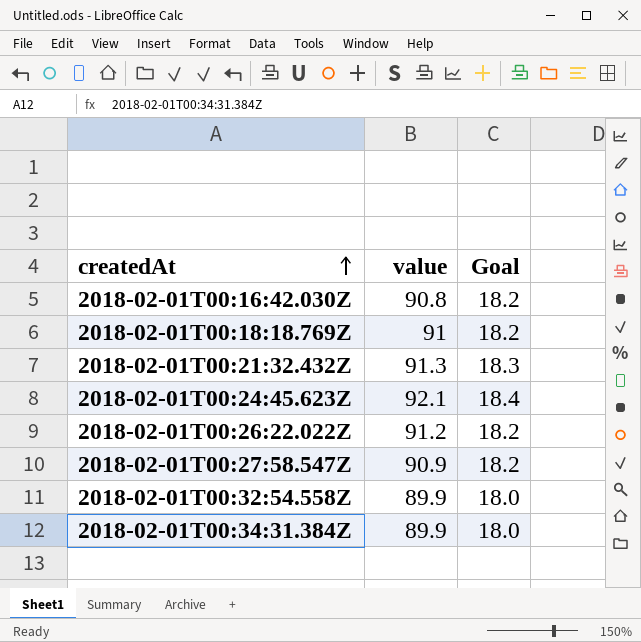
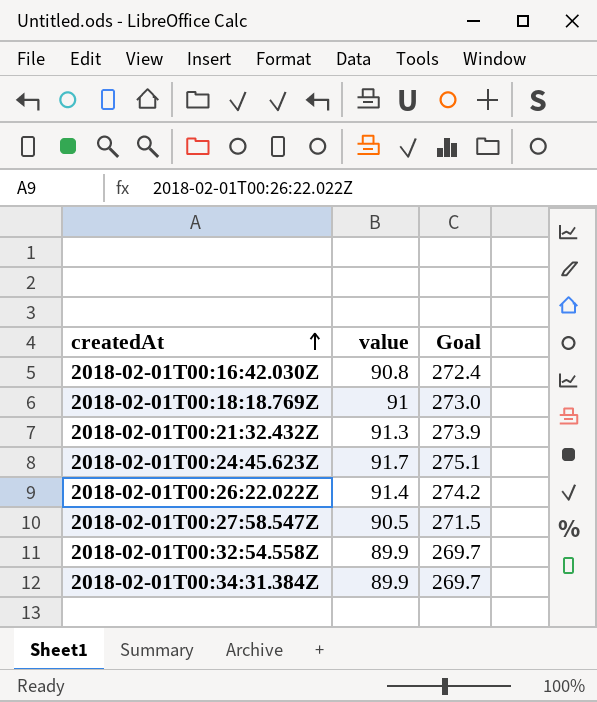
column Goal | formula: [value] * 0.2 -> [value] * 3
2018-02-01T00:24:45.623Z | value: 92.1 -> 91.7
2018-02-01T00:26:22.022Z | value: 91.2 -> 91.4
2018-02-01T00:27:58.547Z | value: 90.9 -> 90.5

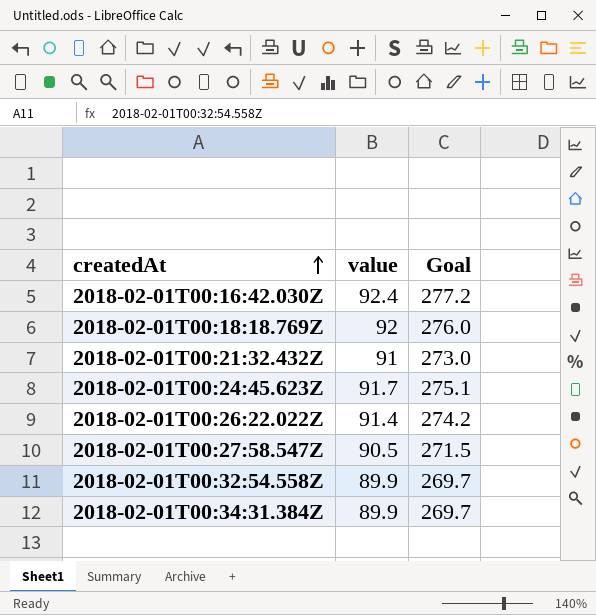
2018-02-01T00:16:42.030Z | value: 90.8 -> 92.4
2018-02-01T00:16:42.030Z | Goal: 272.4 -> 277.2
2018-02-01T00:18:18.769Z | value: 91 -> 92
2018-02-01T00:18:18.769Z | Goal: 273.0 -> 276.0
2018-02-01T00:21:32.432Z | value: 91.3 -> 91
2018-02-01T00:21:32.432Z | Goal: 273.9 -> 273.0

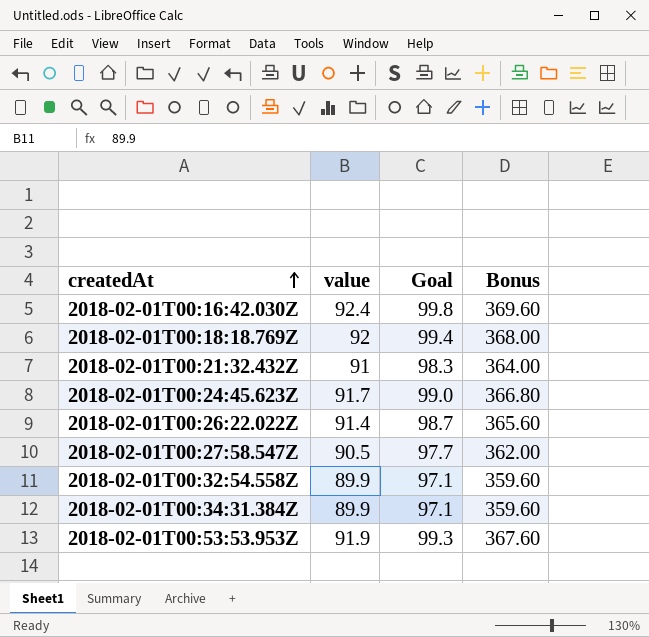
column Goal | formula: [value] * 3 -> [value] * 1.08
column Bonus | formula: none -> [value] * 4
row 2018-02-01T00:53:53.953Z: none -> 91.9 | 99.3 | 367.60

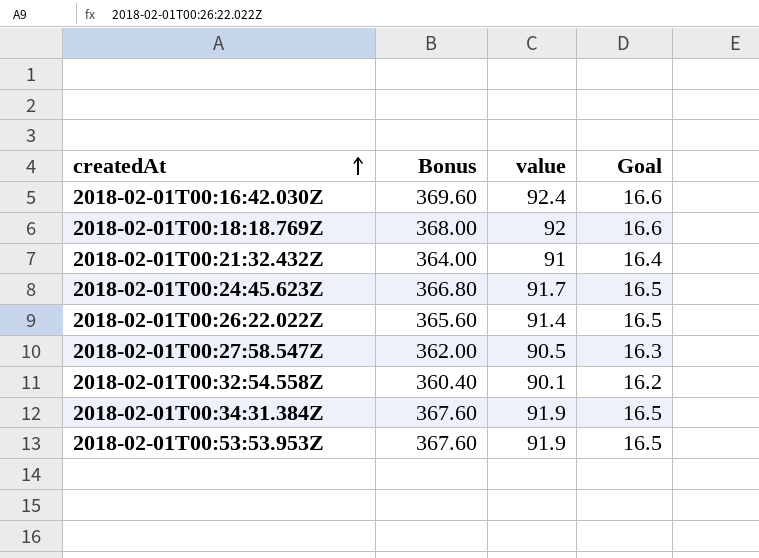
column Bonus | position: 4 -> 2
column Goal | formula: [value] * 1.08 -> [value] * 0.18
2018-02-01T00:32:54.558Z | Bonus: 359.60 -> 360.40
2018-02-01T00:32:54.558Z | value: 89.9 -> 90.1
2018-02-01T00:34:31.384Z | Bonus: 359.60 -> 367.60
2018-02-01T00:34:31.384Z | value: 89.9 -> 91.9

